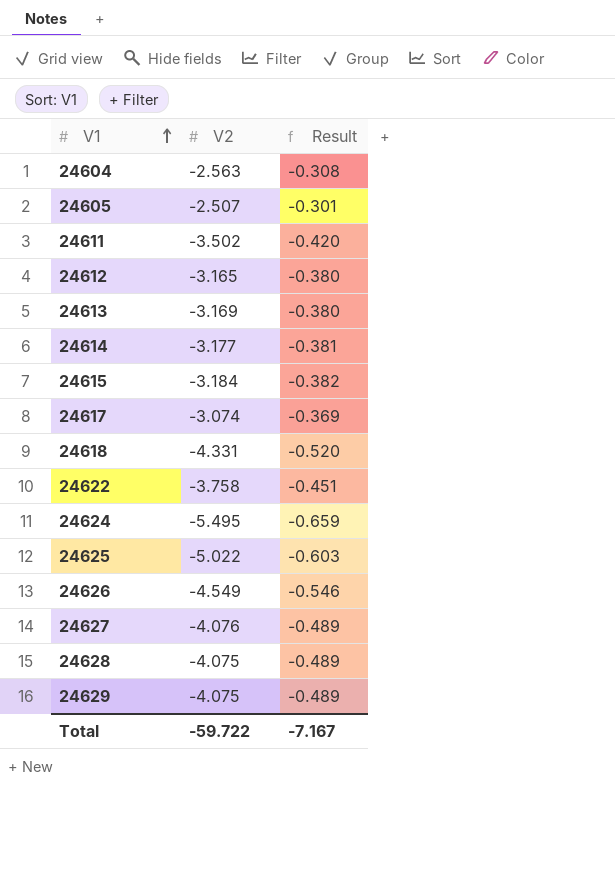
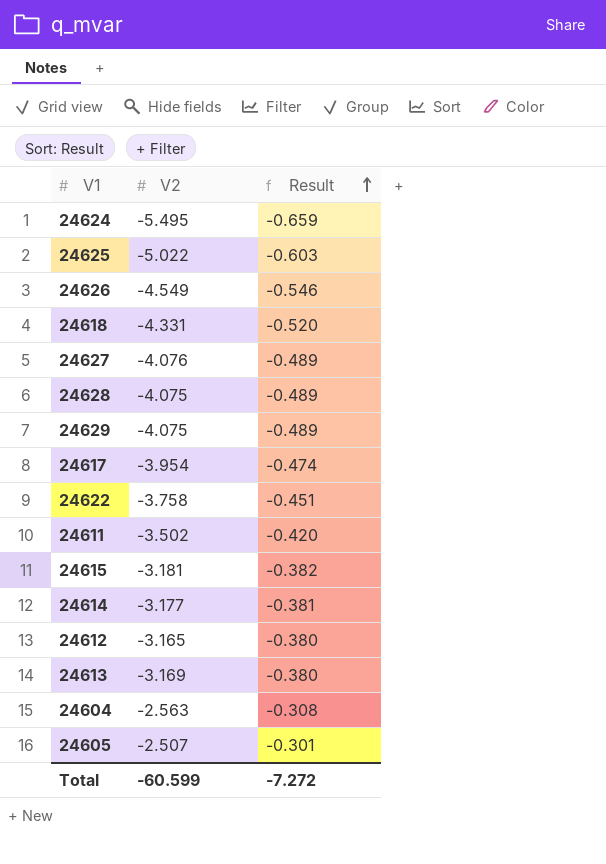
row order: V1 ascending -> Result ascending
24617 | V2: -3.074 -> -3.954
24617 | Result: -0.369 -> -0.474
24615 | V2: -3.184 -> -3.181
Total | V2: -59.722 -> -60.599
Total | Result: -7.167 -> -7.272

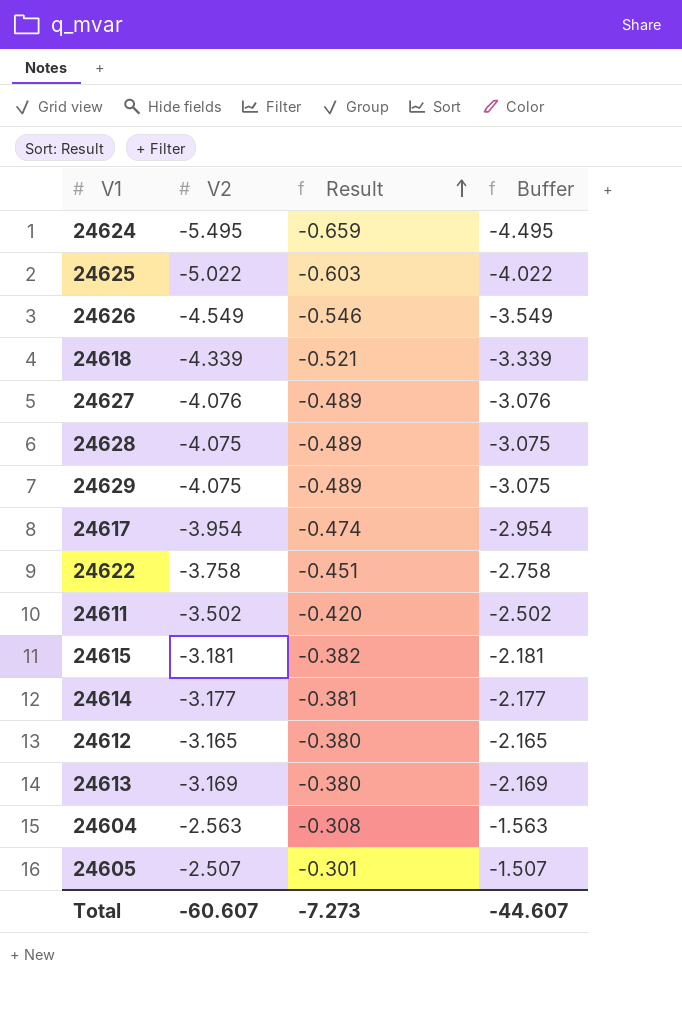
column Buffer | formula: none -> [V2] + 1
24618 | V2: -4.331 -> -4.339
24618 | Result: -0.520 -> -0.521
Total | V2: -60.599 -> -60.607
Total | Result: -7.272 -> -7.273

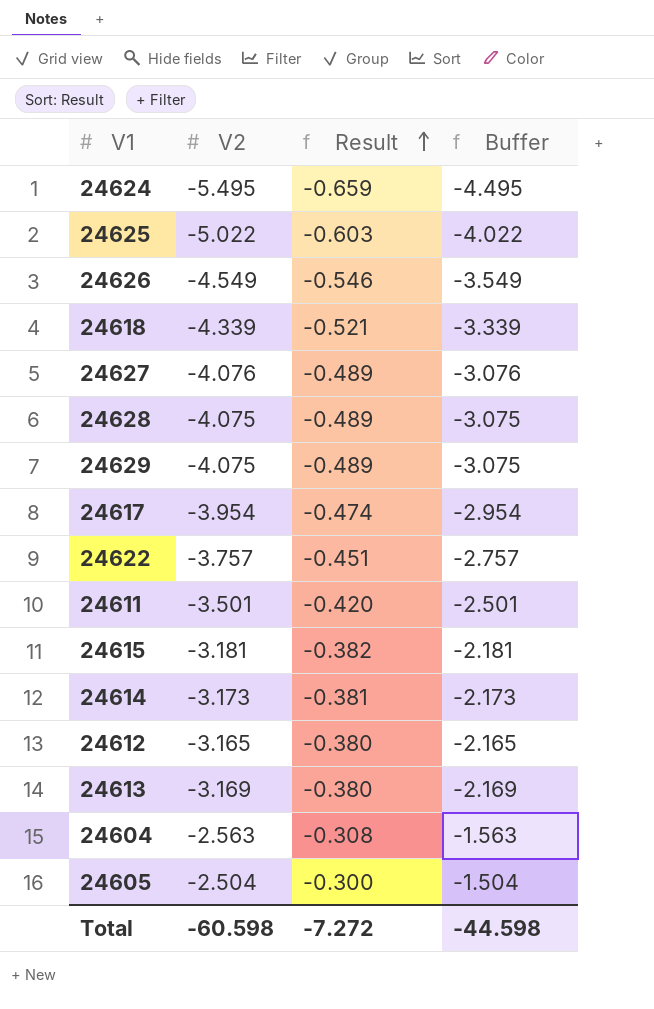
24622 | V2: -3.758 -> -3.757
24622 | Buffer: -2.758 -> -2.757
24611 | V2: -3.502 -> -3.501
24611 | Buffer: -2.502 -> -2.501
24614 | V2: -3.177 -> -3.173
24614 | Buffer: -2.177 -> -2.173
24605 | V2: -2.507 -> -2.504
24605 | Result: -0.301 -> -0.300
24605 | Buffer: -1.507 -> -1.504
Total | V2: -60.607 -> -60.598
Total | Result: -7.273 -> -7.272
Total | Buffer: -44.607 -> -44.598

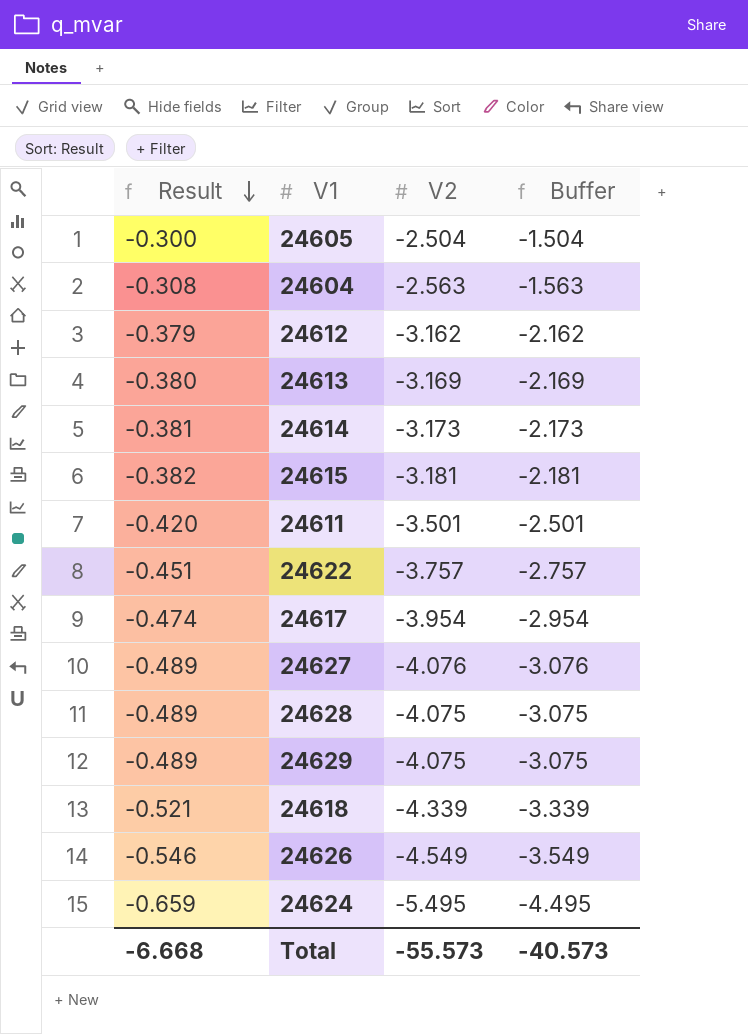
row order: Result ascending -> Result descending
column Result | position: 3 -> 1
row 24625: -5.022 | -0.603 | -4.022 -> none
24612 | Result: -0.380 -> -0.379
24612 | V2: -3.165 -> -3.162
24612 | Buffer: -2.165 -> -2.162
Total | Result: -7.272 -> -6.668
Total | V2: -60.598 -> -55.573
Total | Buffer: -44.598 -> -40.573

